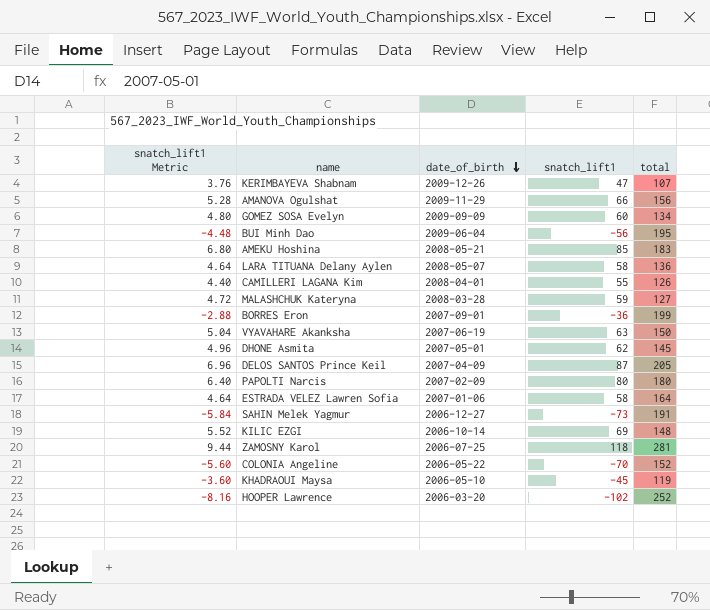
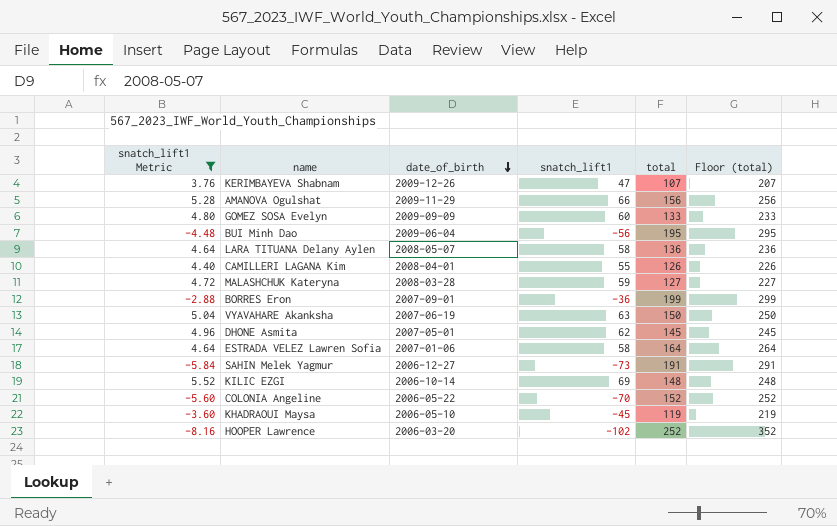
filter: none -> snatch_lift1 Metric <= 5.52
column Floor (total) | formula: none -> [total] + 100
GOMEZ SOSA Evelyn | total: 134 -> 133

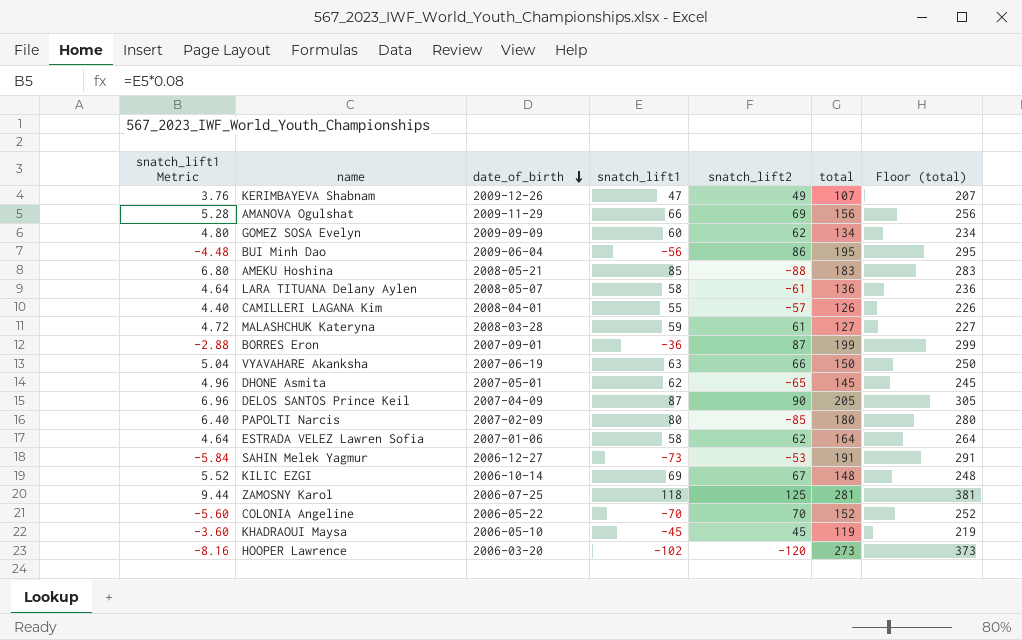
filter: snatch_lift1 Metric <= 5.52 -> none
column snatch_lift2 | position: none -> 5
GOMEZ SOSA Evelyn | total: 133 -> 134
GOMEZ SOSA Evelyn | Floor (total): 233 -> 234
HOOPER Lawrence | total: 252 -> 273
HOOPER Lawrence | Floor (total): 352 -> 373

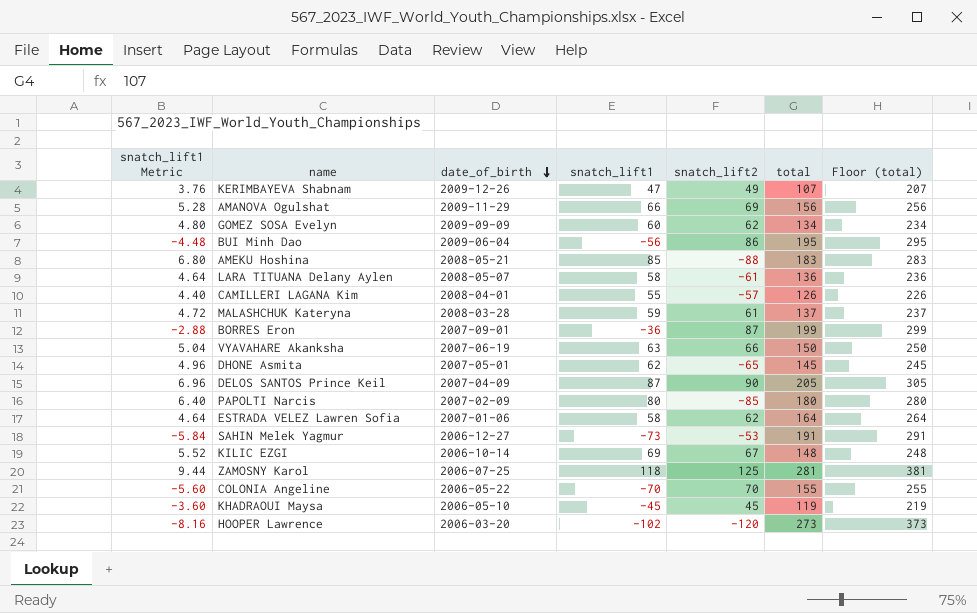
MALASHCHUK Kateryna | total: 127 -> 137
MALASHCHUK Kateryna | Floor (total): 227 -> 237
COLONIA Angeline | total: 152 -> 155
COLONIA Angeline | Floor (total): 252 -> 255

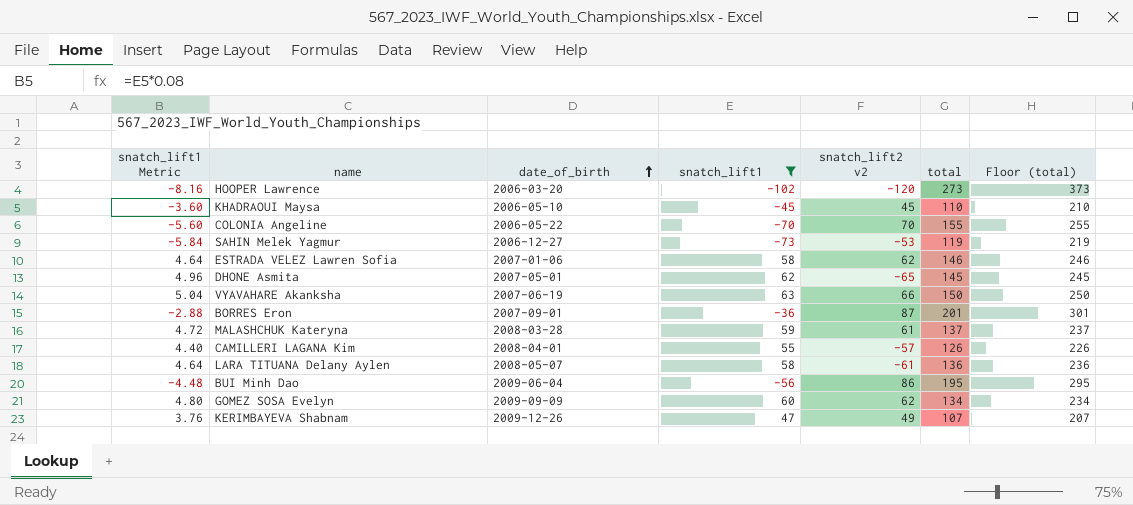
filter: none -> snatch_lift1 <= 63
row order: date_of_birth descending -> date_of_birth ascending
column name: snatch_lift2 -> snatch_lift2 v2
KHADRAOUI Maysa | total: 119 -> 110
KHADRAOUI Maysa | Floor (total): 219 -> 210
SAHIN Melek Yagmur | total: 191 -> 119
SAHIN Melek Yagmur | Floor (total): 291 -> 219
ESTRADA VELEZ Lawren Sofia | total: 164 -> 146
ESTRADA VELEZ Lawren Sofia | Floor (total): 264 -> 246
BORRES Eron | total: 199 -> 201
BORRES Eron | Floor (total): 299 -> 301

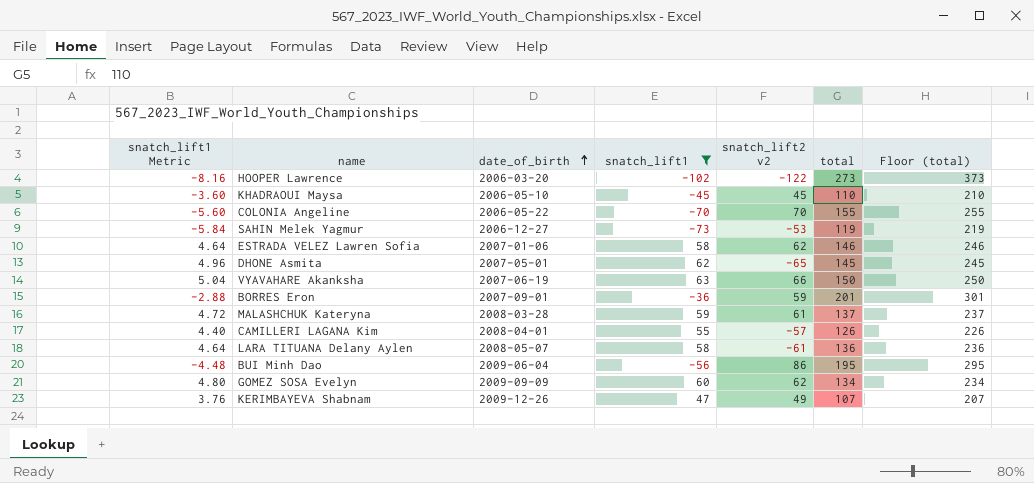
HOOPER Lawrence | snatch_lift2 v2: -120 -> -122
BORRES Eron | snatch_lift2 v2: 87 -> 59

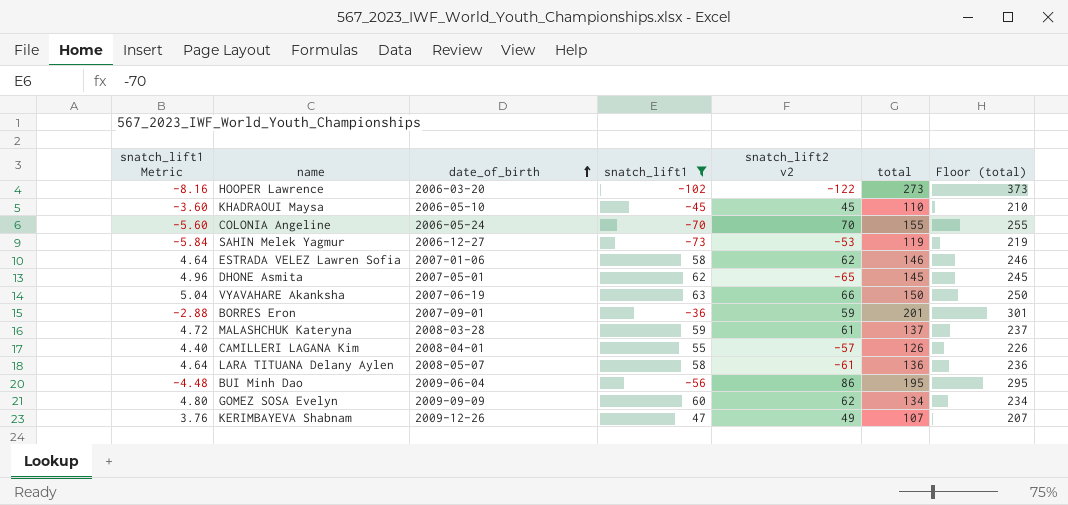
COLONIA Angeline | date_of_birth: 2006-05-22 -> 2006-05-24

